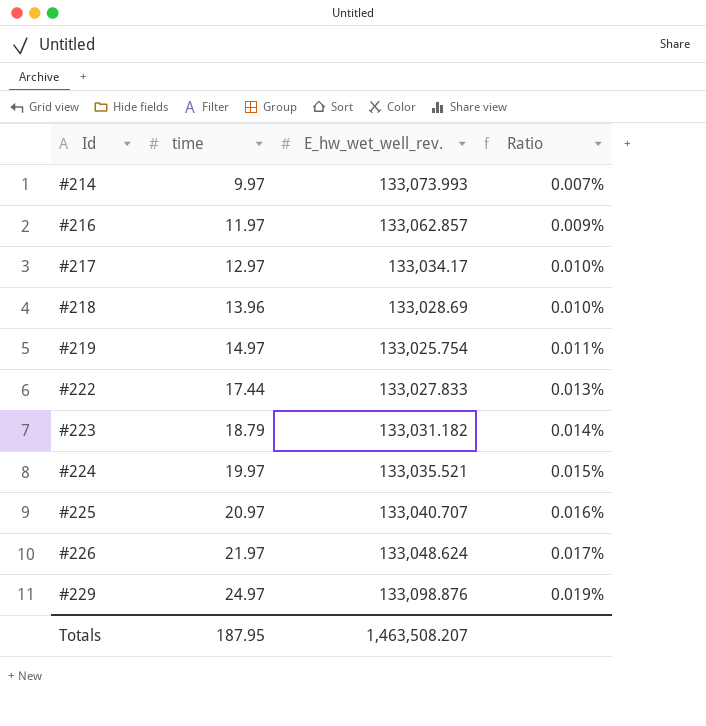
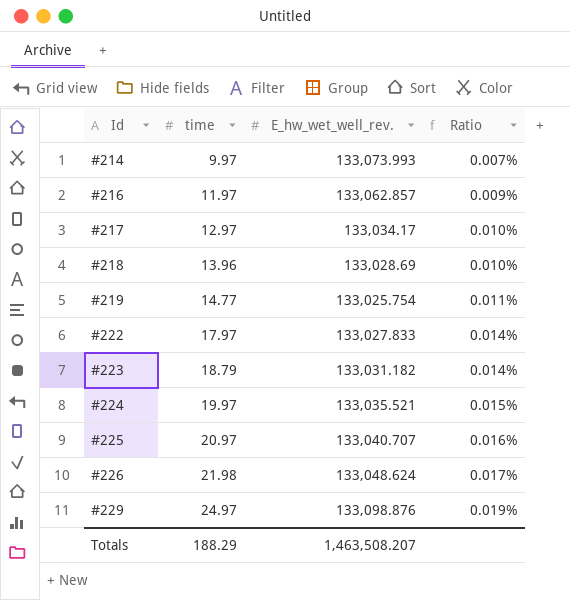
#219 | time: 14.97 -> 14.77
#222 | time: 17.44 -> 17.97
#222 | Ratio: 0.013% -> 0.014%
#226 | time: 21.97 -> 21.98
Totals | time: 187.95 -> 188.29

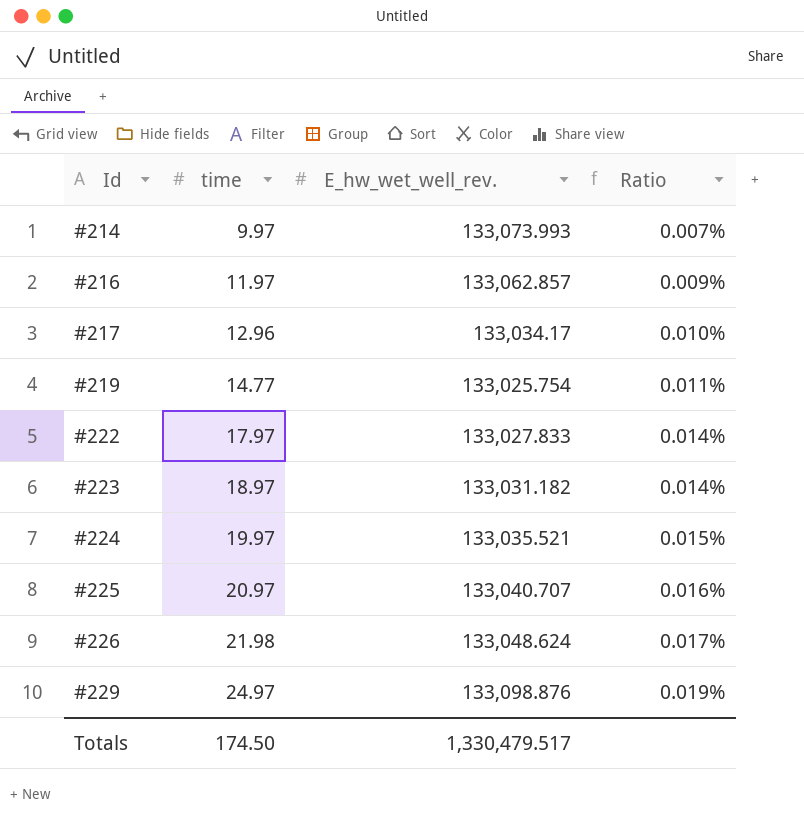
row #218: 13.96 | 133,028.69 | 0.010% -> none
#217 | time: 12.97 -> 12.96
#223 | time: 18.79 -> 18.97
Totals | time: 188.29 -> 174.50
Totals | E_hw_wet_well_rev.: 1,463,508.207 -> 1,330,479.517

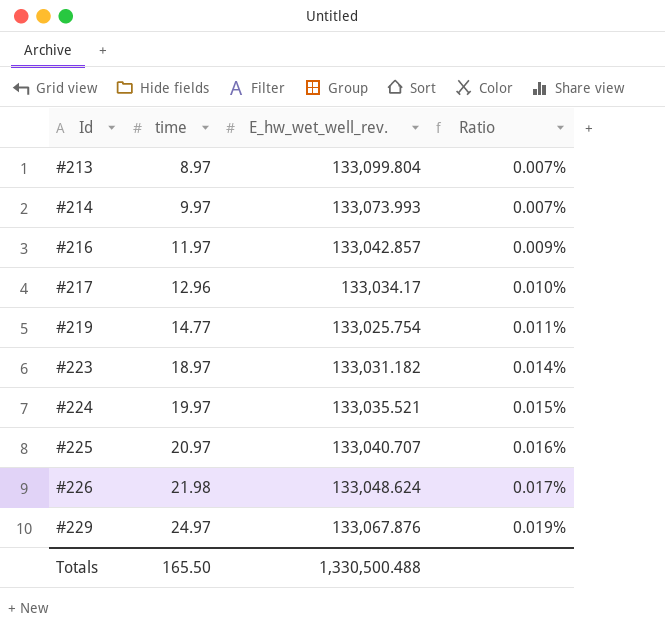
row #222: 17.97 | 133,027.833 | 0.014% -> none
row #213: none -> 8.97 | 133,099.804 | 0.007%
#216 | E_hw_wet_well_rev.: 133,062.857 -> 133,042.857
#229 | E_hw_wet_well_rev.: 133,098.876 -> 133,067.876
Totals | time: 174.50 -> 165.50
Totals | E_hw_wet_well_rev.: 1,330,479.517 -> 1,330,500.488

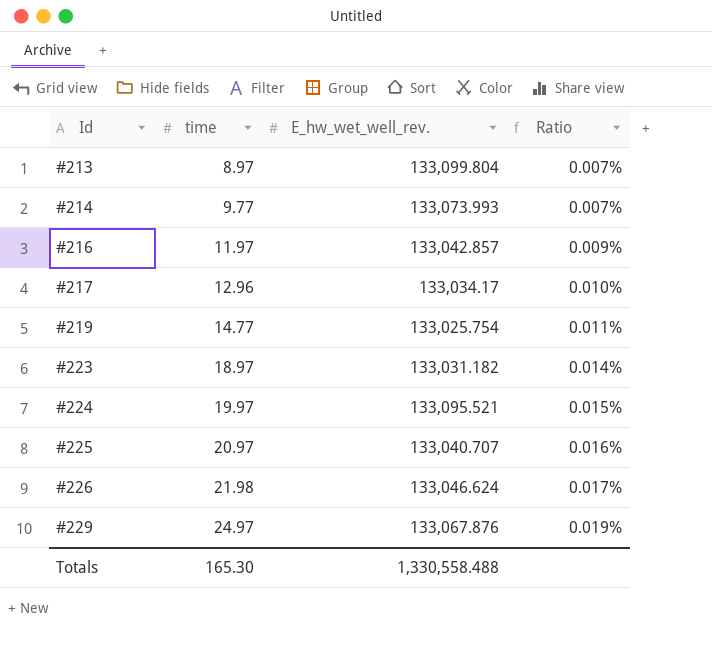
#214 | time: 9.97 -> 9.77
#224 | E_hw_wet_well_rev.: 133,035.521 -> 133,095.521
#226 | E_hw_wet_well_rev.: 133,048.624 -> 133,046.624
Totals | time: 165.50 -> 165.30
Totals | E_hw_wet_well_rev.: 1,330,500.488 -> 1,330,558.488

